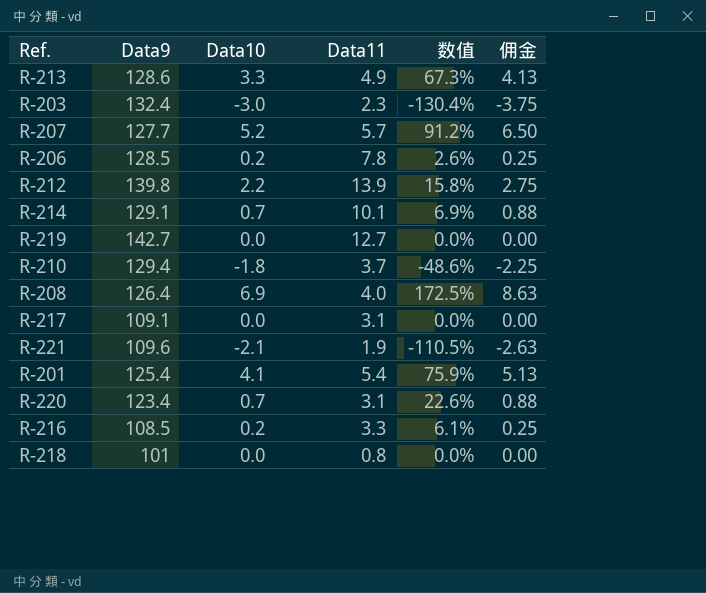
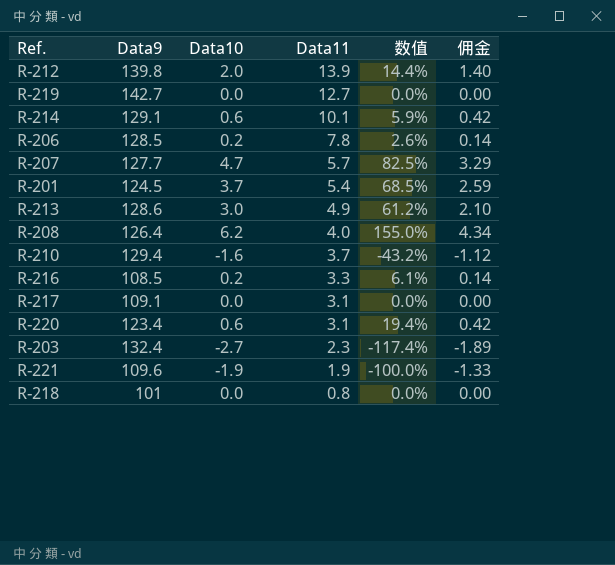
row order: none -> Data11 descending
column 佣金 | formula: [Data10] * 1.25 -> [Data10] * 0.7
R-212 | Data10: 2.2 -> 2.0
R-212 | 数值: 15.8% -> 14.4%
R-214 | Data10: 0.7 -> 0.6
R-214 | 数值: 6.9% -> 5.9%
R-207 | Data10: 5.2 -> 4.7
R-207 | 数值: 91.2% -> 82.5%
R-201 | Data9: 125.4 -> 124.5
R-201 | Data10: 4.1 -> 3.7
R-201 | 数值: 75.9% -> 68.5%
R-213 | Data10: 3.3 -> 3.0
R-213 | 数值: 67.3% -> 61.2%
R-208 | Data10: 6.9 -> 6.2
R-208 | 数值: 172.5% -> 155.0%
R-210 | Data10: -1.8 -> -1.6
R-210 | 数值: -48.6% -> -43.2%
R-220 | Data10: 0.7 -> 0.6
R-220 | 数值: 22.6% -> 19.4%
R-203 | Data10: -3.0 -> -2.7
R-203 | 数值: -130.4% -> -117.4%
R-221 | Data10: -2.1 -> -1.9
R-221 | 数值: -110.5% -> -100.0%

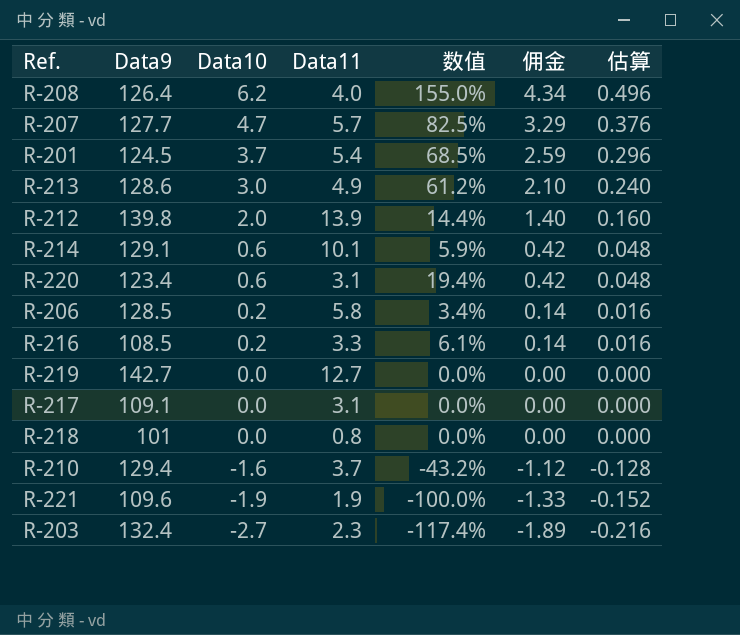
row order: Data11 descending -> Data10 descending
column 估算 | formula: none -> [Data10] * 0.08
R-206 | Data11: 7.8 -> 5.8
R-206 | 数值: 2.6% -> 3.4%

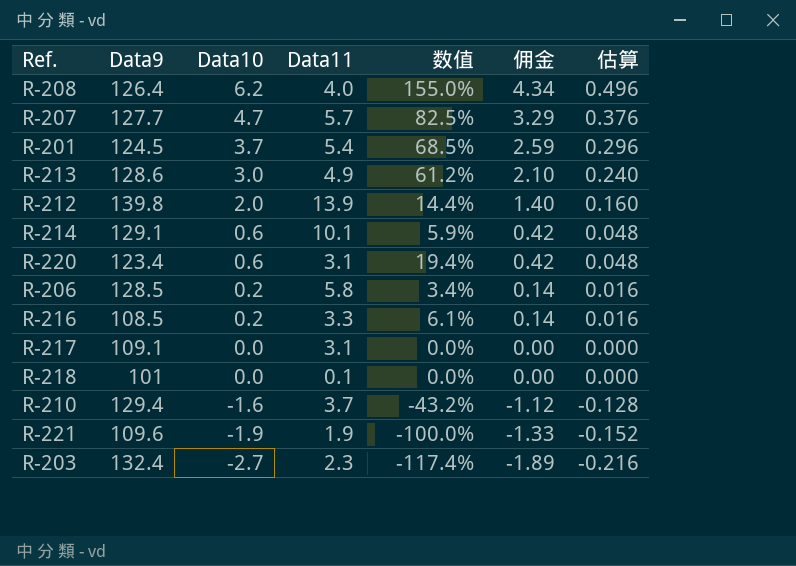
row R-219: 142.7 | 0.0 | 12.7 | 0.0% | 0.00 | 0.000 -> none
R-218 | Data11: 0.8 -> 0.1

